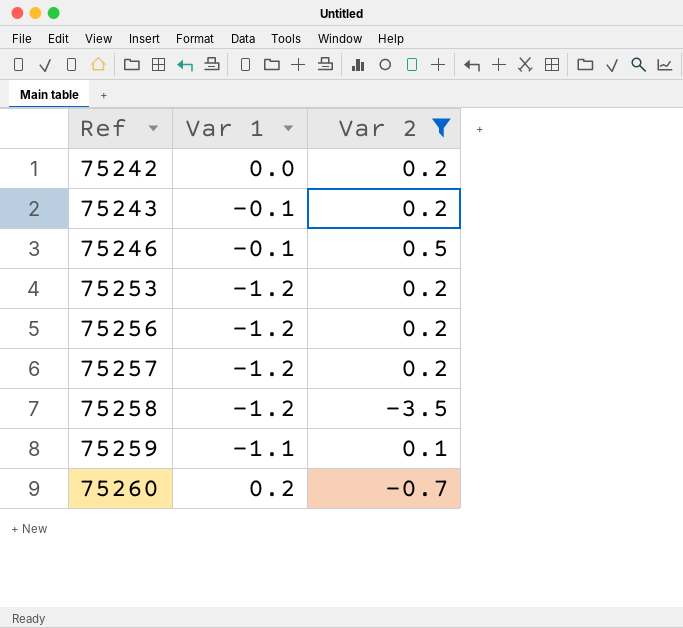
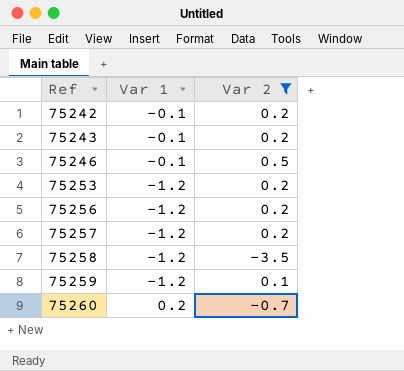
75242 | Var 1: 0.0 -> -0.1
75259 | Var 1: -1.1 -> -1.2

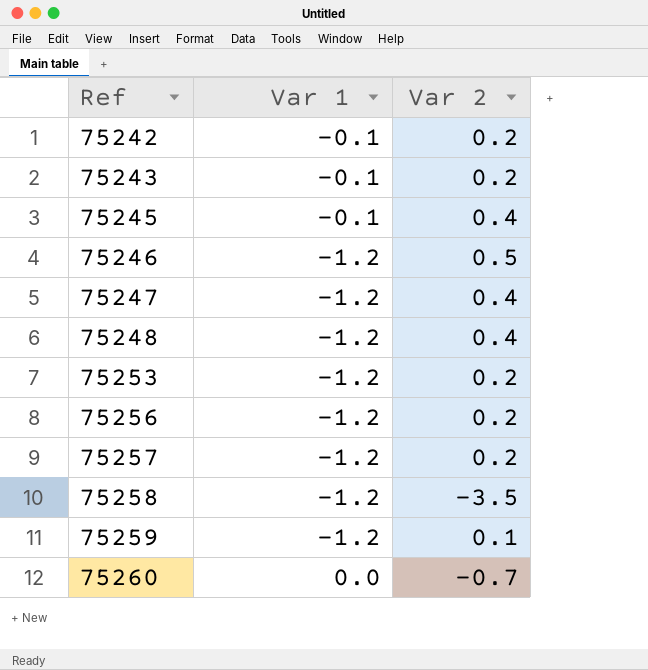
filter: Var 2 != 0.4 -> none
75246 | Var 1: -0.1 -> -1.2
75260 | Var 1: 0.2 -> 0.0

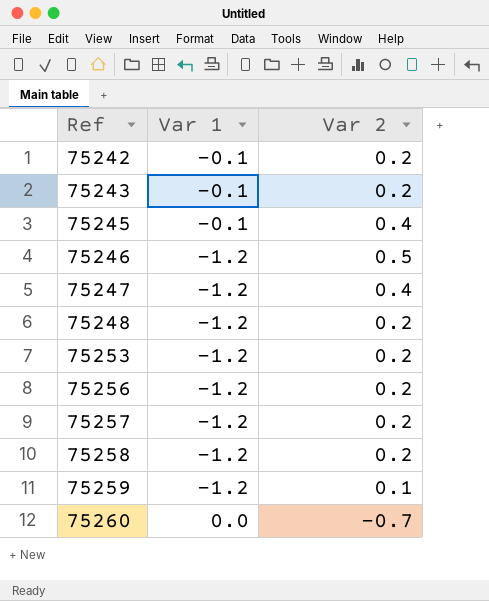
75248 | Var 2: 0.4 -> 0.2
75258 | Var 2: -3.5 -> 0.2

